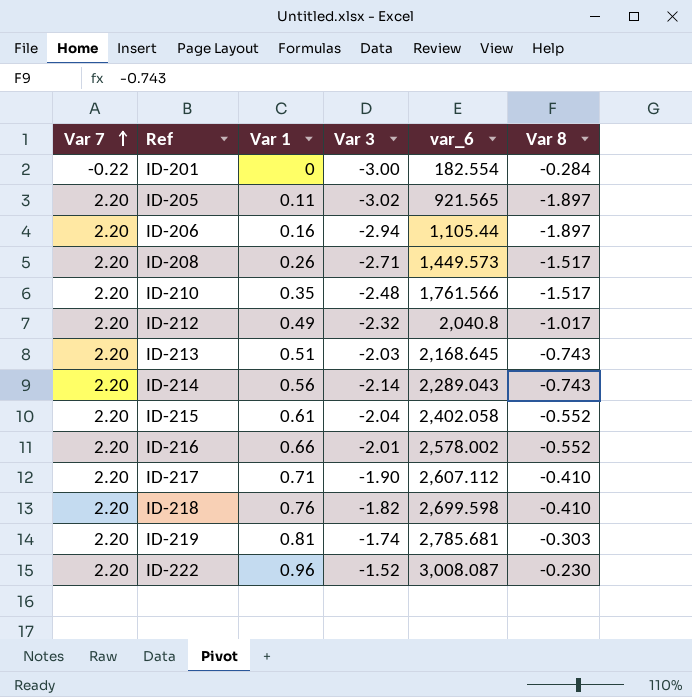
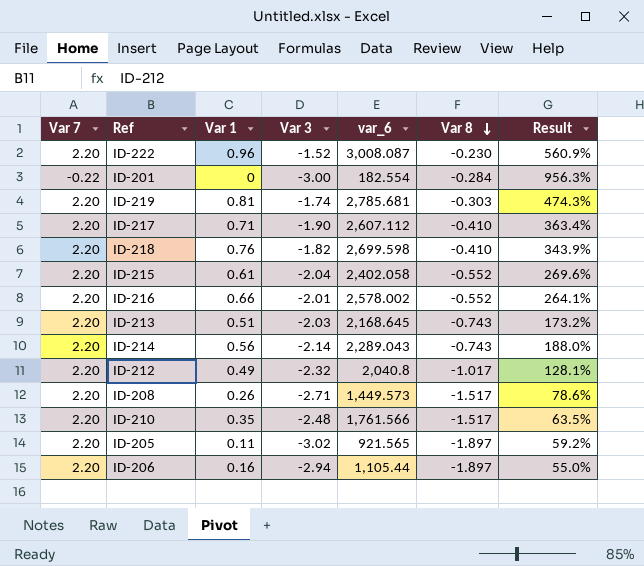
row order: Var 7 ascending -> Var 8 descending
column Result | formula: none -> ([Var 3] - [Var 8]) / [Var 8]

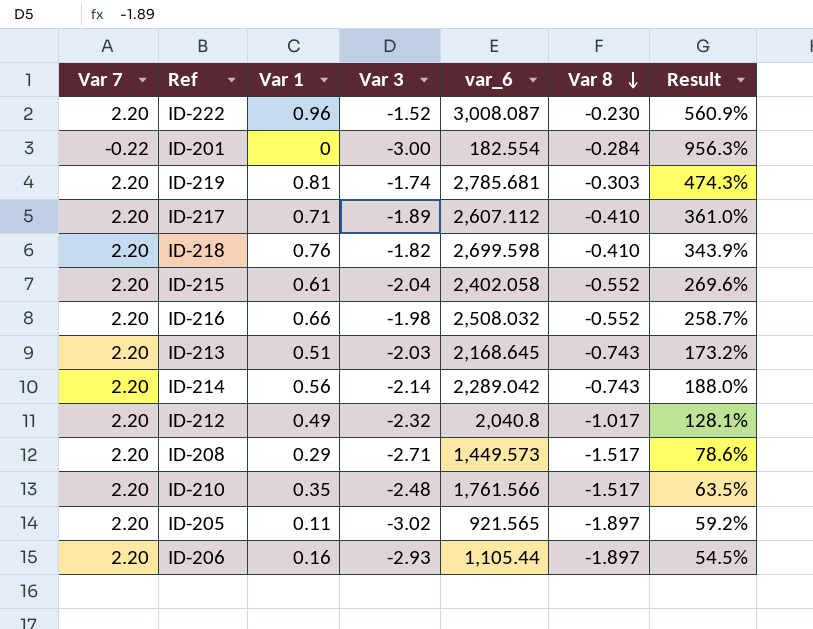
ID-217 | Var 3: -1.90 -> -1.89
ID-217 | Result: 363.4% -> 361.0%
ID-216 | Var 3: -2.01 -> -1.98
ID-216 | var_6: 2,578.002 -> 2,508.032
ID-216 | Result: 264.1% -> 258.7%
ID-214 | var_6: 2,289.043 -> 2,289.042
ID-208 | Var 1: 0.26 -> 0.29
ID-206 | Var 3: -2.94 -> -2.93
ID-206 | Result: 55.0% -> 54.5%

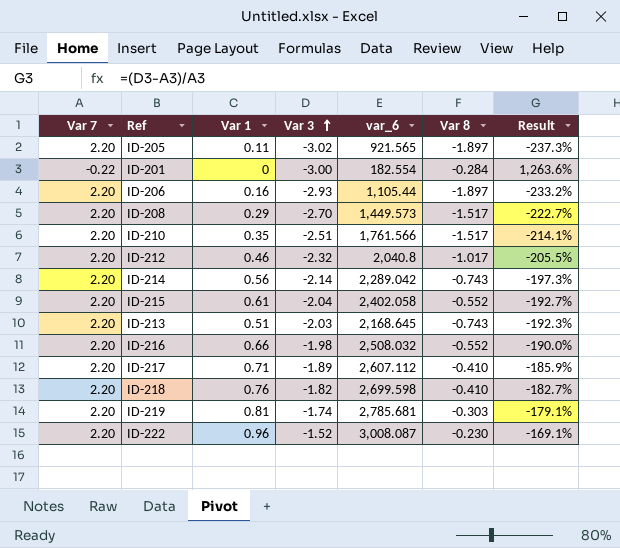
row order: Var 8 descending -> Var 3 ascending
column Result | formula: ([Var 3] - [Var 8]) / [Var 8] -> ([Var 3] - [Var 7]) / [Var 7]
ID-208 | Var 3: -2.71 -> -2.70
ID-210 | Var 3: -2.48 -> -2.51
ID-212 | Var 1: 0.49 -> 0.46

